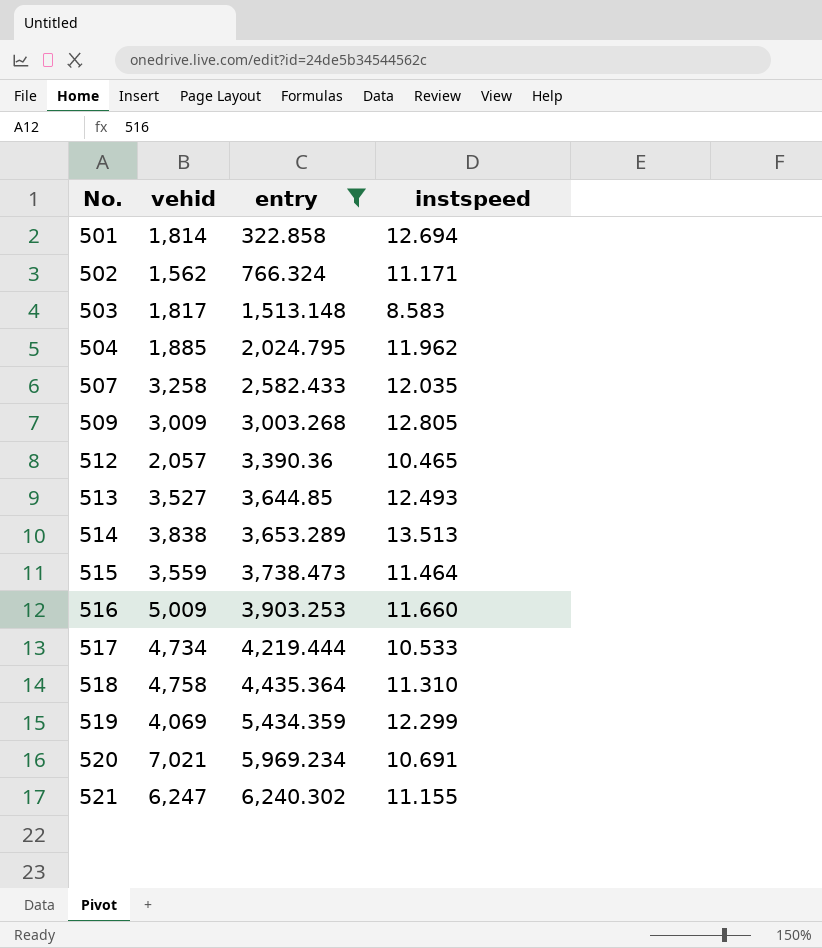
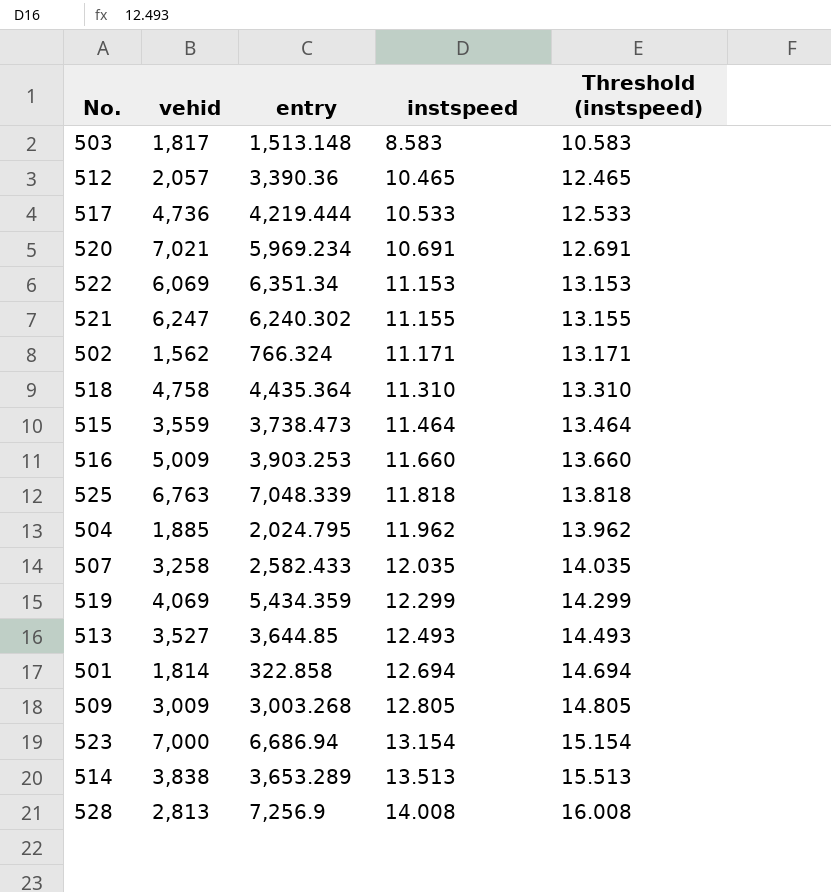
filter: entry <= 6,240.302 -> none
row order: No. ascending -> instspeed ascending
column Threshold (instspeed) | formula: none -> [instspeed] + 2
517 | vehid: 4,734 -> 4,736

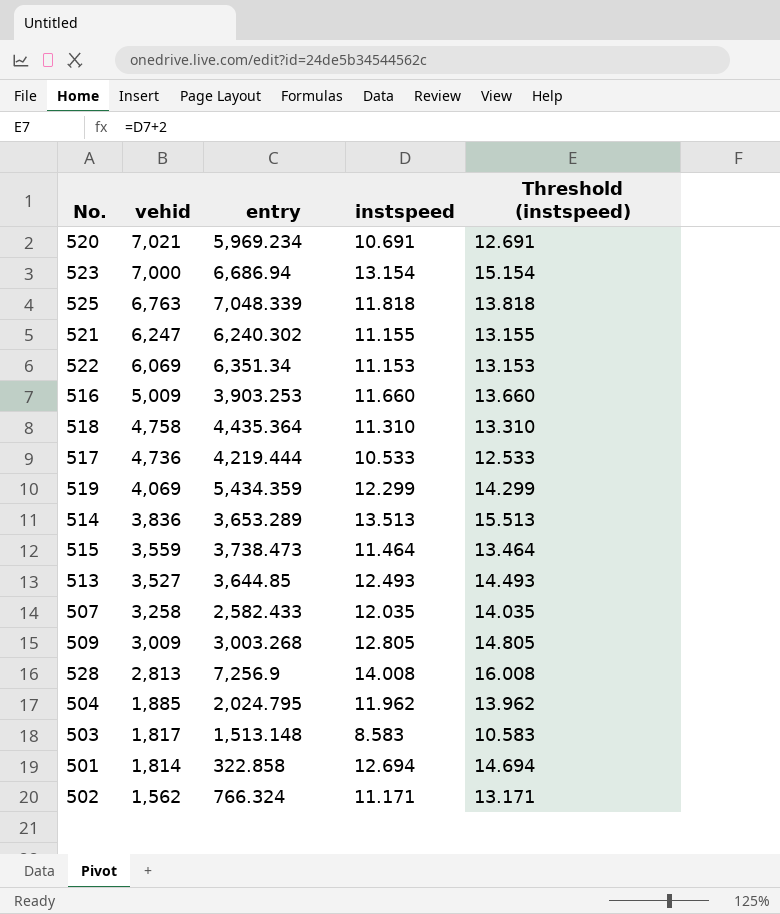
row order: instspeed ascending -> vehid descending
row 512: 2,057 | 3,390.36 | 10.465 | 12.465 -> none
514 | vehid: 3,838 -> 3,836

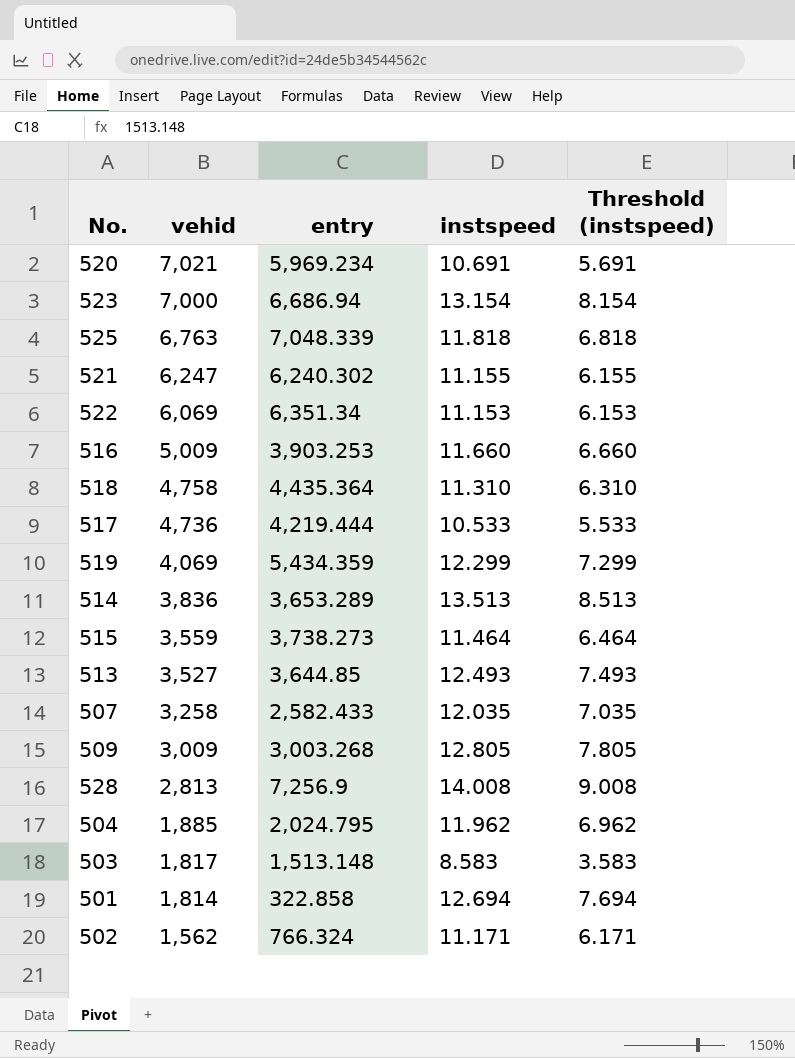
column Threshold (instspeed) | formula: [instspeed] + 2 -> [instspeed] - 5
515 | entry: 3,738.473 -> 3,738.273

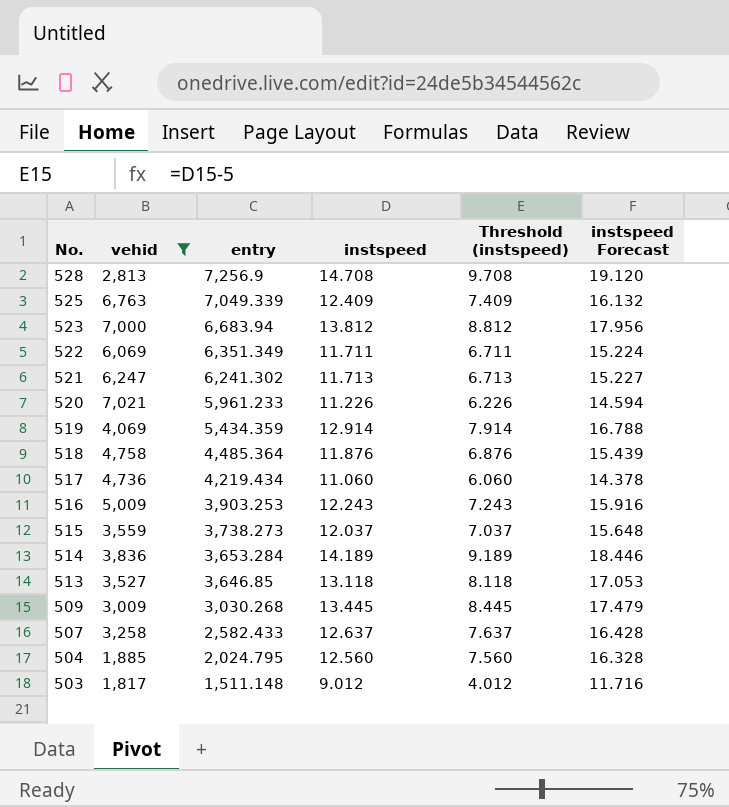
filter: none -> vehid >= 1,817
row order: vehid descending -> No. descending
column instspeed Forecast | formula: none -> [instspeed] * 1.3
528 | instspeed: 14.008 -> 14.708
528 | Threshold (instspeed): 9.008 -> 9.708
525 | entry: 7,048.339 -> 7,049.339
525 | instspeed: 11.818 -> 12.409
525 | Threshold (instspeed): 6.818 -> 7.409
523 | entry: 6,686.94 -> 6,683.94
523 | instspeed: 13.154 -> 13.812
523 | Threshold (instspeed): 8.154 -> 8.812
522 | entry: 6,351.34 -> 6,351.349
522 | instspeed: 11.153 -> 11.711
522 | Threshold (instspeed): 6.153 -> 6.711
521 | entry: 6,240.302 -> 6,241.302
521 | instspeed: 11.155 -> 11.713
521 | Threshold (instspeed): 6.155 -> 6.713
520 | entry: 5,969.234 -> 5,961.233
520 | instspeed: 10.691 -> 11.226
520 | Threshold (instspeed): 5.691 -> 6.226
519 | instspeed: 12.299 -> 12.914
519 | Threshold (instspeed): 7.299 -> 7.914
518 | entry: 4,435.364 -> 4,485.364
518 | instspeed: 11.310 -> 11.876
518 | Threshold (instspeed): 6.310 -> 6.876
517 | entry: 4,219.444 -> 4,219.434
517 | instspeed: 10.533 -> 11.060
517 | Threshold (instspeed): 5.533 -> 6.060
516 | instspeed: 11.660 -> 12.243
516 | Threshold (instspeed): 6.660 -> 7.243
515 | instspeed: 11.464 -> 12.037
515 | Threshold (instspeed): 6.464 -> 7.037
514 | entry: 3,653.289 -> 3,653.284
514 | instspeed: 13.513 -> 14.189
514 | Threshold (instspeed): 8.513 -> 9.189
513 | entry: 3,644.85 -> 3,646.85
513 | instspeed: 12.493 -> 13.118
513 | Threshold (instspeed): 7.493 -> 8.118
509 | entry: 3,003.268 -> 3,030.268
509 | instspeed: 12.805 -> 13.445
509 | Threshold (instspeed): 7.805 -> 8.445
507 | instspeed: 12.035 -> 12.637
507 | Threshold (instspeed): 7.035 -> 7.637
504 | instspeed: 11.962 -> 12.560
504 | Threshold (instspeed): 6.962 -> 7.560
503 | entry: 1,513.148 -> 1,511.148
503 | instspeed: 8.583 -> 9.012
503 | Threshold (instspeed): 3.583 -> 4.012

